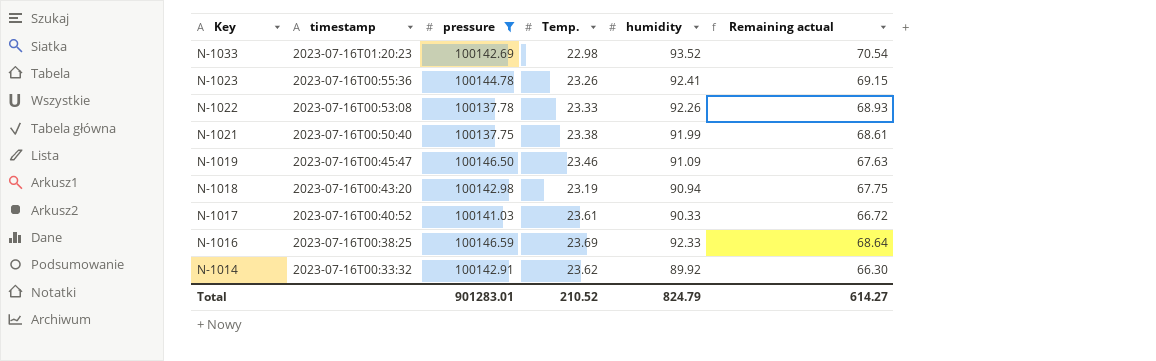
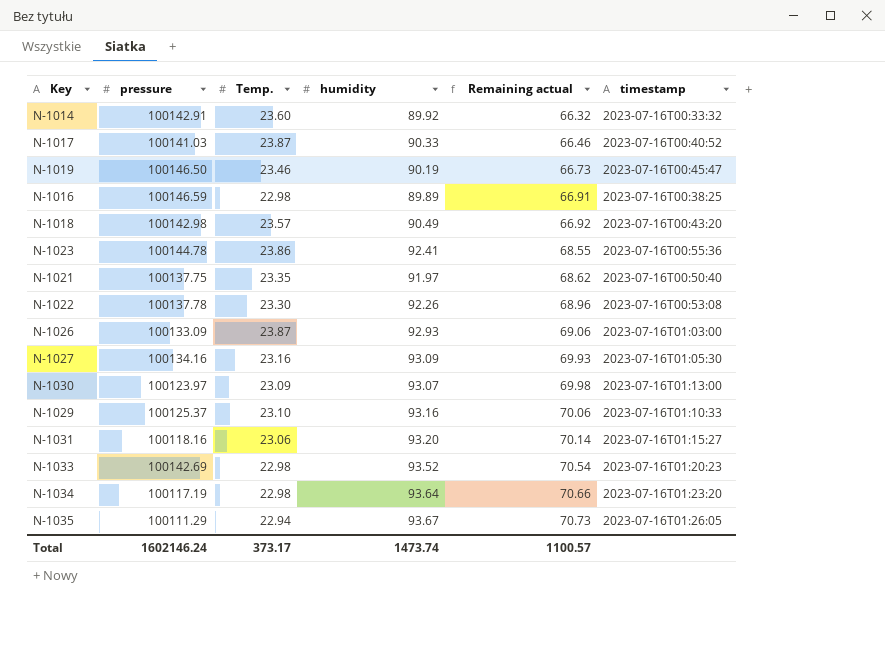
filter: pressure >= 100137.75 -> none
row order: Key descending -> Remaining actual ascending
column timestamp | position: 2 -> 6
N-1014 | Temp.: 23.62 -> 23.60
N-1014 | Remaining actual: 66.30 -> 66.32
N-1017 | Temp.: 23.61 -> 23.87
N-1017 | Remaining actual: 66.72 -> 66.46
N-1019 | humidity: 91.09 -> 90.19
N-1019 | Remaining actual: 67.63 -> 66.73
N-1016 | Temp.: 23.69 -> 22.98
N-1016 | humidity: 92.33 -> 89.89
N-1016 | Remaining actual: 68.64 -> 66.91
N-1018 | Temp.: 23.19 -> 23.57
N-1018 | humidity: 90.94 -> 90.49
N-1018 | Remaining actual: 67.75 -> 66.92
N-1023 | Temp.: 23.26 -> 23.86
N-1023 | Remaining actual: 69.15 -> 68.55
N-1021 | Temp.: 23.38 -> 23.35
N-1021 | humidity: 91.99 -> 91.97
N-1021 | Remaining actual: 68.61 -> 68.62
N-1022 | Temp.: 23.33 -> 23.30
N-1022 | Remaining actual: 68.93 -> 68.96
Total | pressure: 901283.01 -> 1602146.24
Total | Temp.: 210.52 -> 373.17
Total | humidity: 824.79 -> 1473.74
Total | Remaining actual: 614.27 -> 1100.57

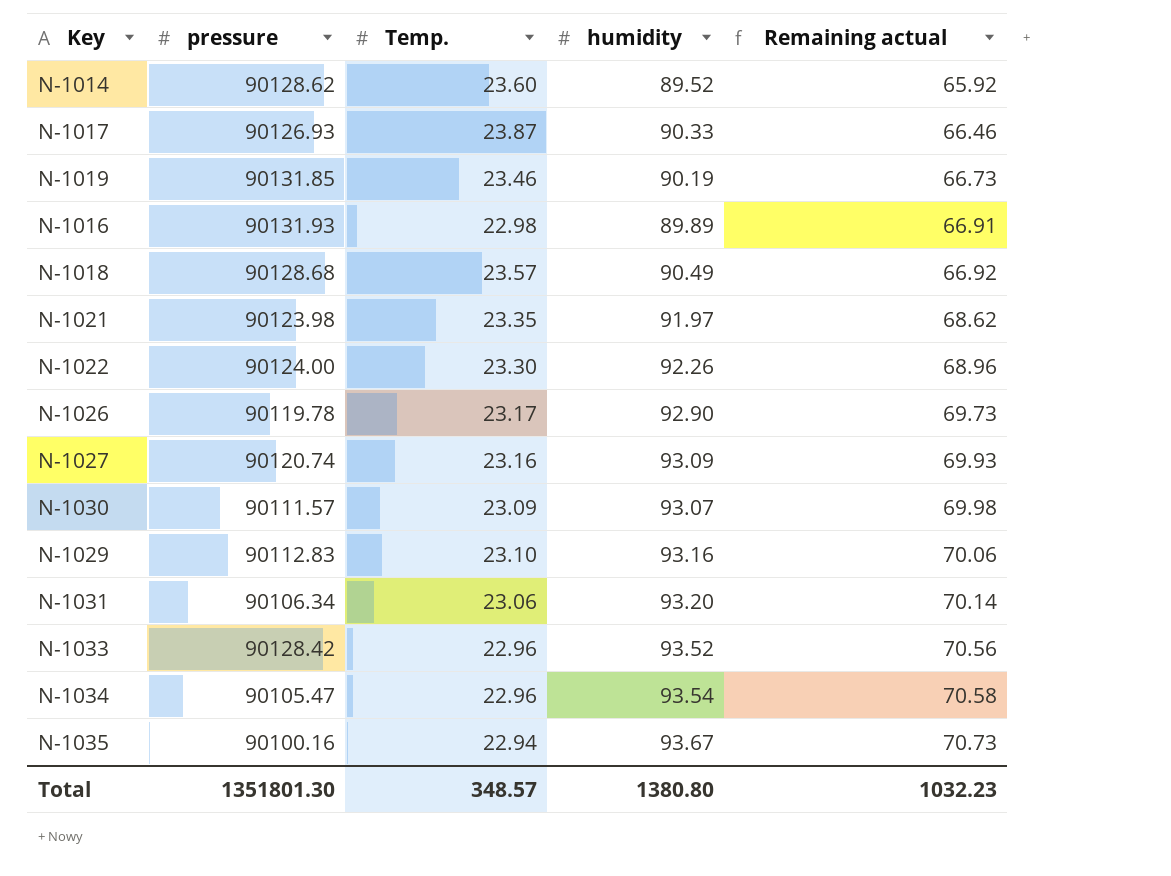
column timestamp | position: 6 -> none
row N-1023: 100144.78 | 23.86 | 92.41 | 68.55 | 2023-07-16T00:55:36 -> none
N-1014 | pressure: 100142.91 -> 90128.62
N-1014 | humidity: 89.92 -> 89.52
N-1014 | Remaining actual: 66.32 -> 65.92
N-1017 | pressure: 100141.03 -> 90126.93
N-1019 | pressure: 100146.50 -> 90131.85
N-1016 | pressure: 100146.59 -> 90131.93
N-1018 | pressure: 100142.98 -> 90128.68
N-1021 | pressure: 100137.75 -> 90123.98
N-1022 | pressure: 100137.78 -> 90124.00
N-1026 | pressure: 100133.09 -> 90119.78
N-1026 | Temp.: 23.87 -> 23.17
N-1026 | humidity: 92.93 -> 92.90
N-1026 | Remaining actual: 69.06 -> 69.73
N-1027 | pressure: 100134.16 -> 90120.74
N-1030 | pressure: 100123.97 -> 90111.57
N-1029 | pressure: 100125.37 -> 90112.83
N-1031 | pressure: 100118.16 -> 90106.34
N-1033 | pressure: 100142.69 -> 90128.42
N-1033 | Temp.: 22.98 -> 22.96
N-1033 | Remaining actual: 70.54 -> 70.56
N-1034 | pressure: 100117.19 -> 90105.47
N-1034 | Temp.: 22.98 -> 22.96
N-1034 | humidity: 93.64 -> 93.54
N-1034 | Remaining actual: 70.66 -> 70.58
N-1035 | pressure: 100111.29 -> 90100.16
Total | pressure: 1602146.24 -> 1351801.30
Total | Temp.: 373.17 -> 348.57
Total | humidity: 1473.74 -> 1380.80
Total | Remaining actual: 1100.57 -> 1032.23

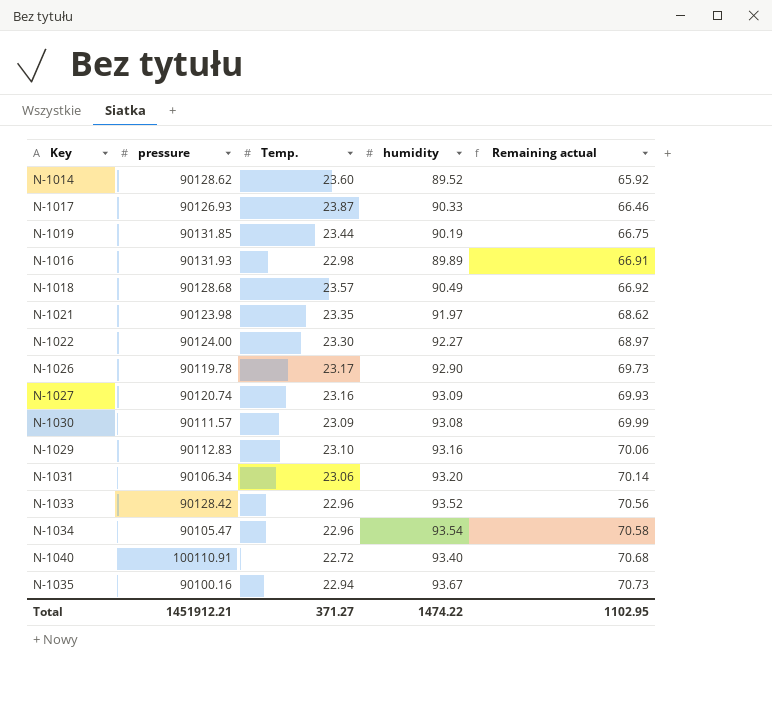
N-1019 | Temp.: 23.46 -> 23.44
N-1019 | Remaining actual: 66.73 -> 66.75
N-1022 | humidity: 92.26 -> 92.27
N-1022 | Remaining actual: 68.96 -> 68.97
N-1030 | humidity: 93.07 -> 93.08
N-1030 | Remaining actual: 69.98 -> 69.99
row N-1040: none -> 100110.91 | 22.72 | 93.40 | 70.68
Total | pressure: 1351801.30 -> 1451912.21
Total | Temp.: 348.57 -> 371.27
Total | humidity: 1380.80 -> 1474.22
Total | Remaining actual: 1032.23 -> 1102.95

